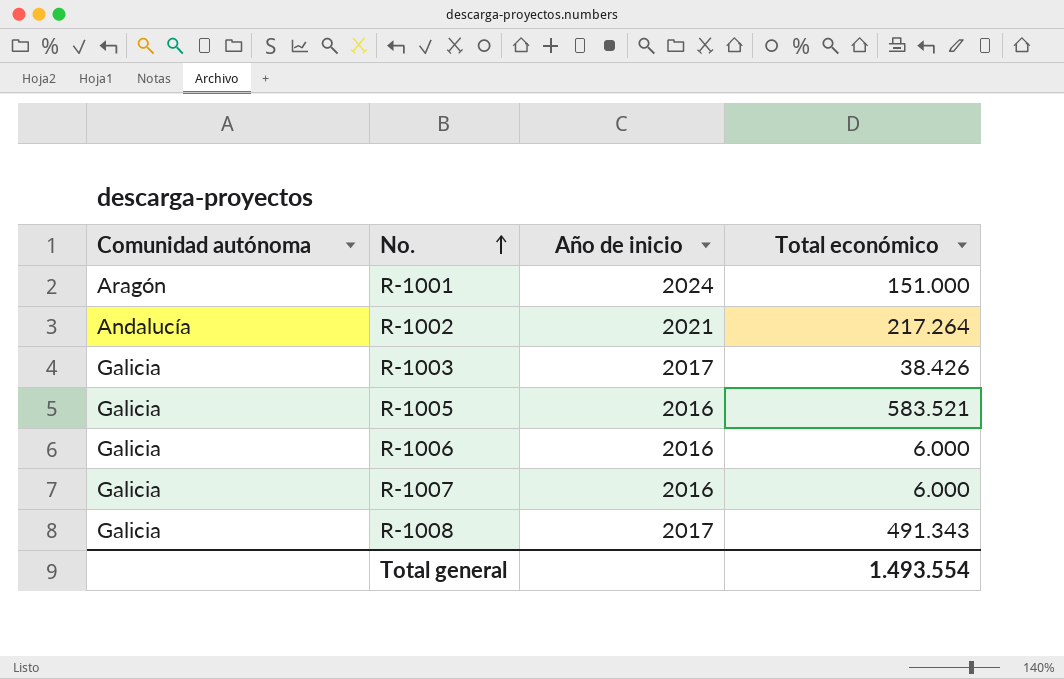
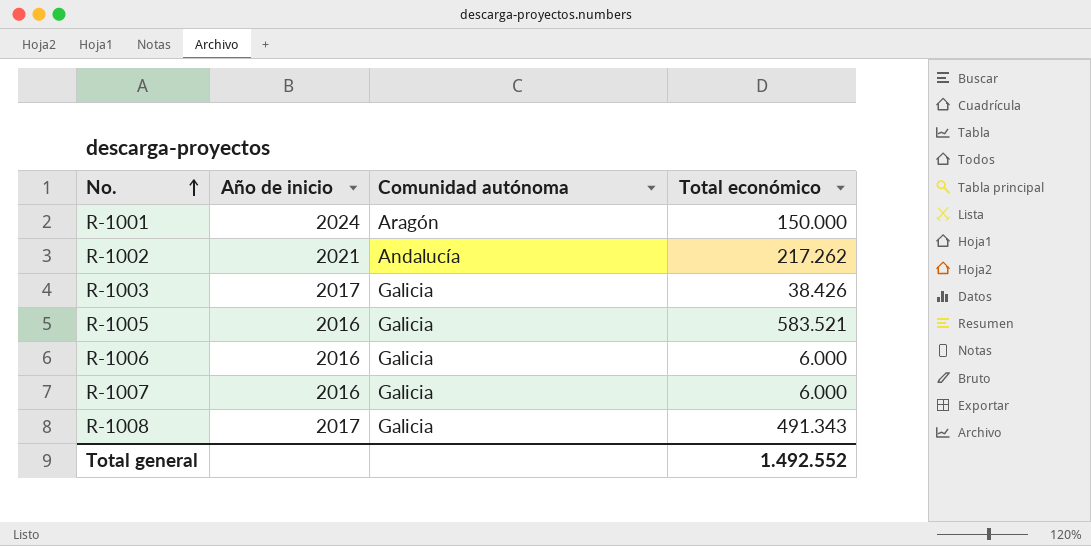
column Comunidad autónoma | position: 1 -> 3
R-1001 | Total económico: 151.000 -> 150.000
R-1002 | Total económico: 217.264 -> 217.262
Total general | Total económico: 1.493.554 -> 1.492.552

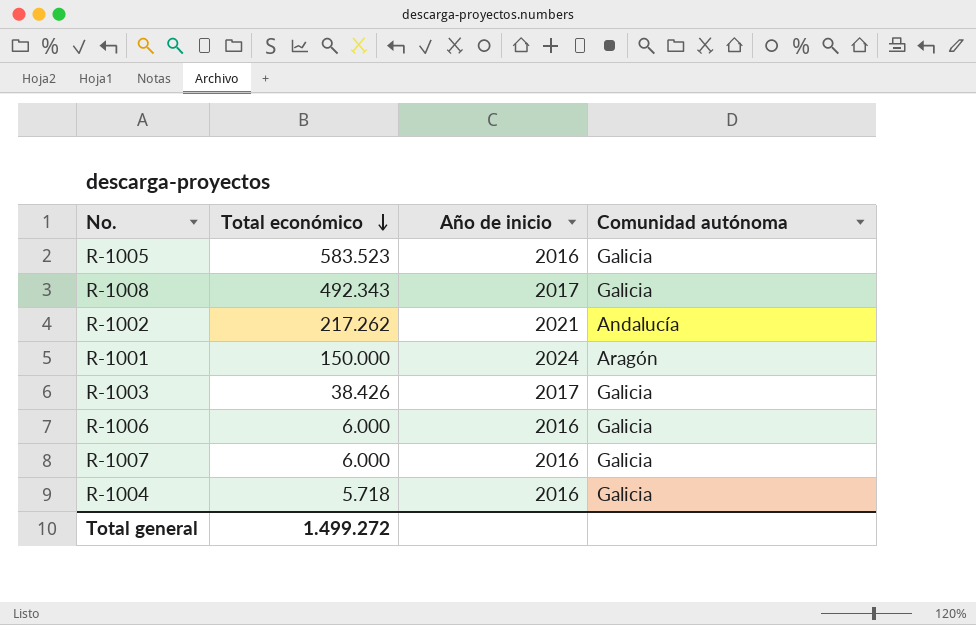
row order: No. ascending -> Total económico descending
column Total económico | position: 4 -> 2
R-1005 | Total económico: 583.521 -> 583.523
R-1008 | Total económico: 491.343 -> 492.343
row R-1004: none -> 5.718 | 2016 | Galicia
Total general | Total económico: 1.492.552 -> 1.499.272

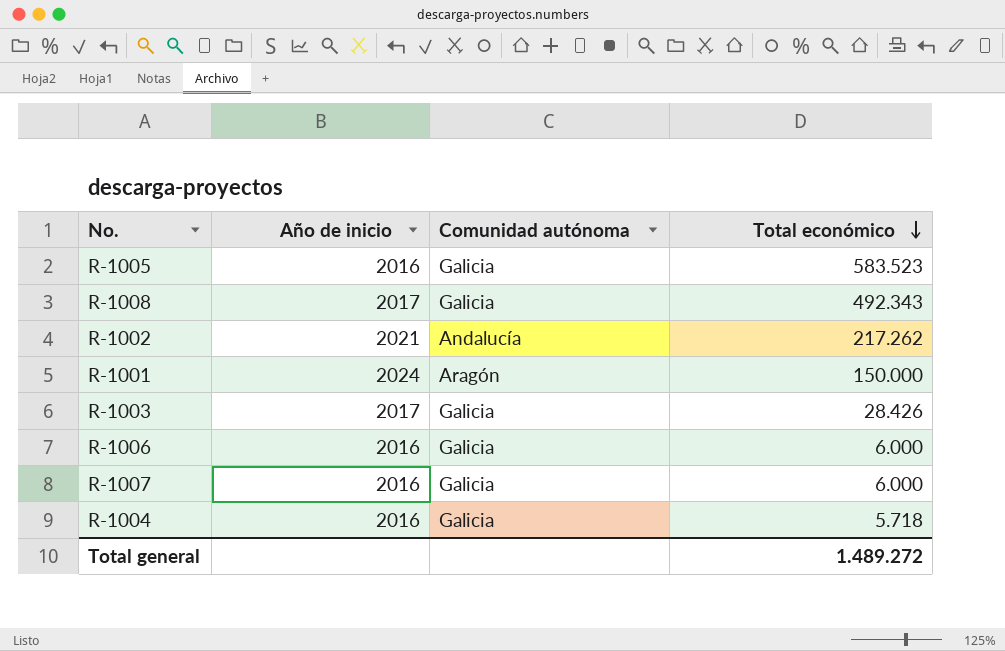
column Total económico | position: 2 -> 4
R-1003 | Total económico: 38.426 -> 28.426
Total general | Total económico: 1.499.272 -> 1.489.272

